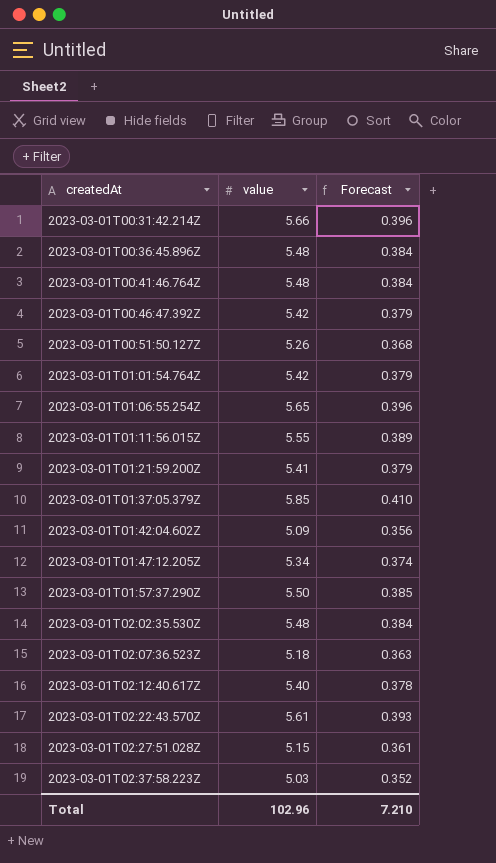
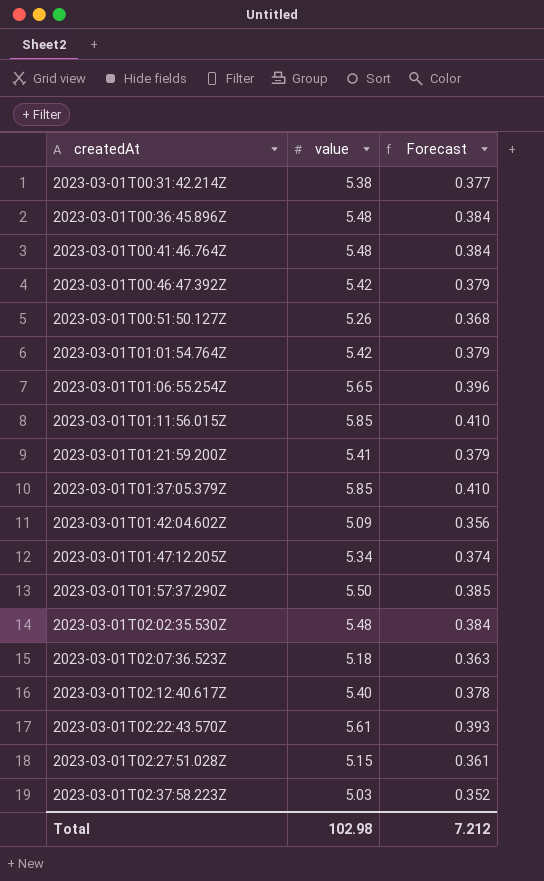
2023-03-01T00:31:42.214Z | value: 5.66 -> 5.38
2023-03-01T00:31:42.214Z | Forecast: 0.396 -> 0.377
2023-03-01T01:11:56.015Z | value: 5.55 -> 5.85
2023-03-01T01:11:56.015Z | Forecast: 0.389 -> 0.410
Total | value: 102.96 -> 102.98
Total | Forecast: 7.210 -> 7.212

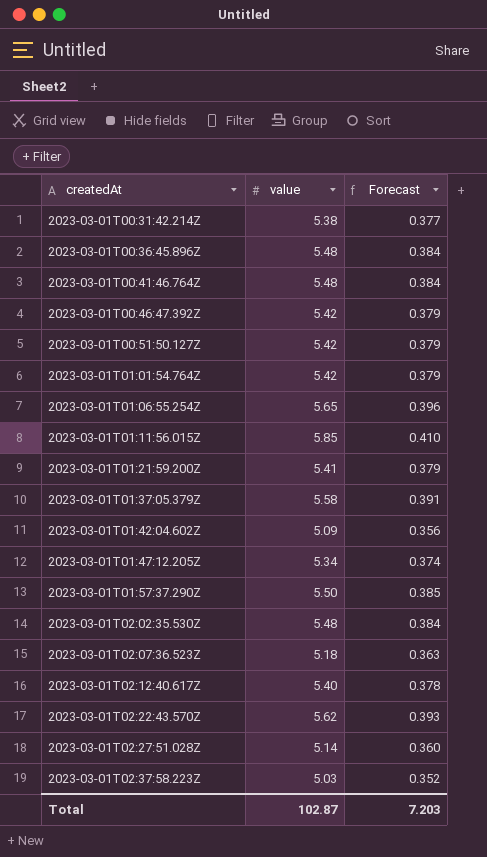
2023-03-01T00:51:50.127Z | value: 5.26 -> 5.42
2023-03-01T00:51:50.127Z | Forecast: 0.368 -> 0.379
2023-03-01T01:37:05.379Z | value: 5.85 -> 5.58
2023-03-01T01:37:05.379Z | Forecast: 0.410 -> 0.391
2023-03-01T02:22:43.570Z | value: 5.61 -> 5.62
2023-03-01T02:27:51.028Z | value: 5.15 -> 5.14
2023-03-01T02:27:51.028Z | Forecast: 0.361 -> 0.360
Total | value: 102.98 -> 102.87
Total | Forecast: 7.212 -> 7.203

